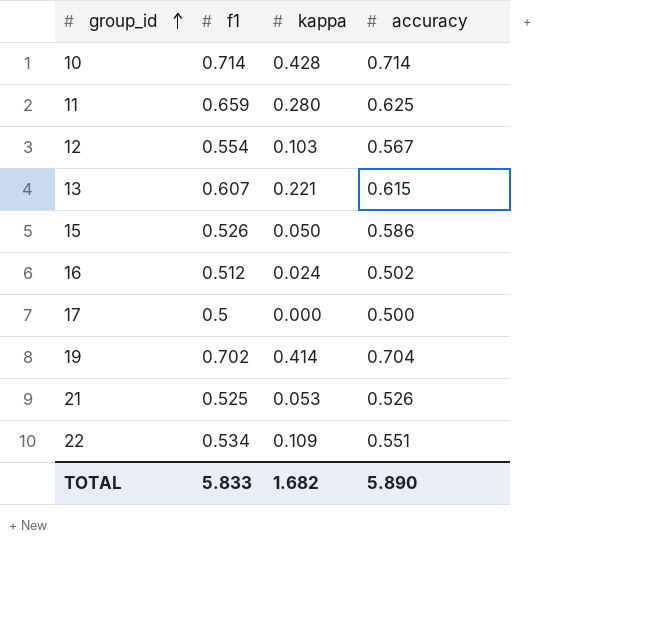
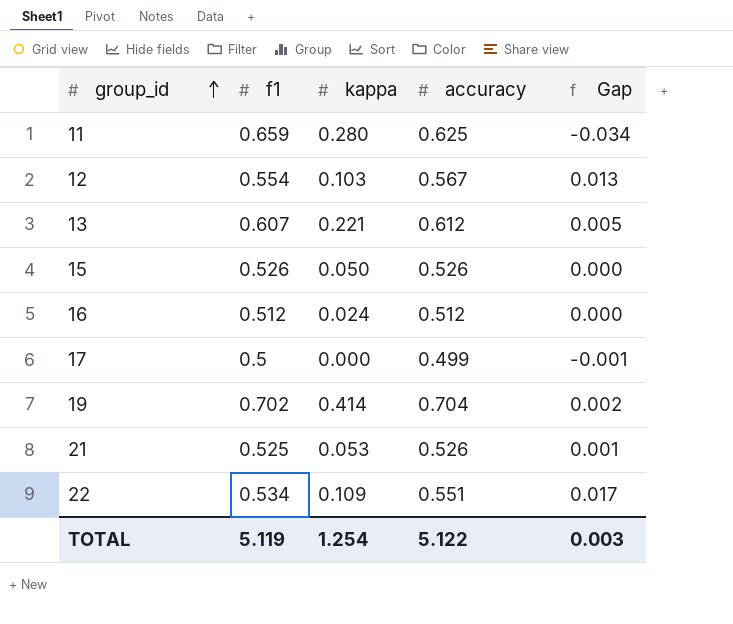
column Gap | formula: none -> [accuracy] - [f1]
row 10: 0.714 | 0.428 | 0.714 -> none
13 | accuracy: 0.615 -> 0.612
15 | accuracy: 0.586 -> 0.526
16 | accuracy: 0.502 -> 0.512
17 | accuracy: 0.500 -> 0.499
TOTAL | f1: 5.833 -> 5.119
TOTAL | kappa: 1.682 -> 1.254
TOTAL | accuracy: 5.890 -> 5.122

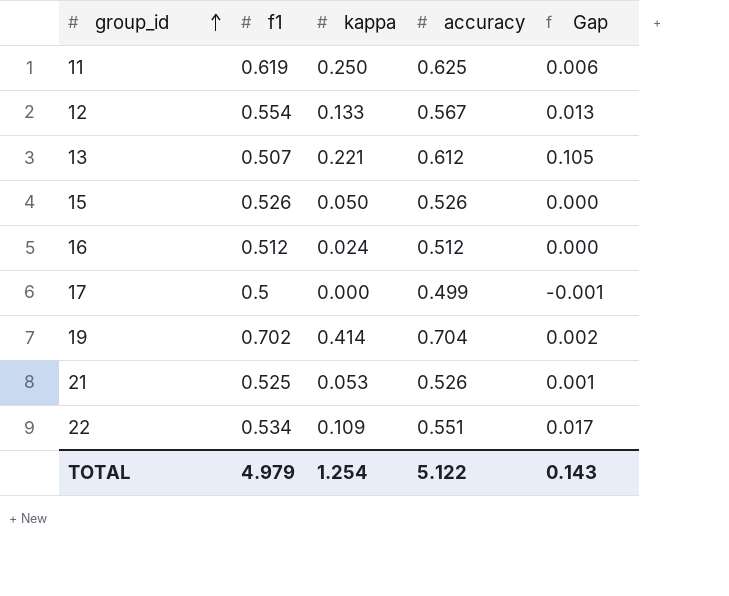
11 | f1: 0.659 -> 0.619
11 | kappa: 0.280 -> 0.250
11 | Gap: -0.034 -> 0.006
12 | kappa: 0.103 -> 0.133
13 | f1: 0.607 -> 0.507
13 | Gap: 0.005 -> 0.105
TOTAL | f1: 5.119 -> 4.979
TOTAL | Gap: 0.003 -> 0.143

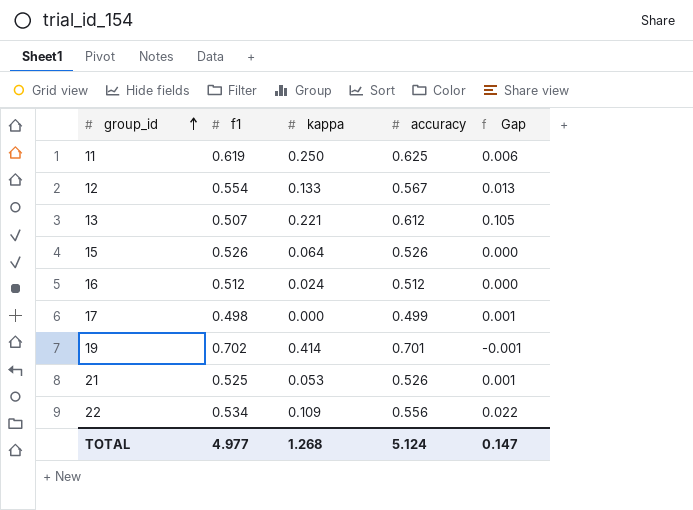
15 | kappa: 0.050 -> 0.064
17 | f1: 0.5 -> 0.498
17 | Gap: -0.001 -> 0.001
19 | accuracy: 0.704 -> 0.701
19 | Gap: 0.002 -> -0.001
22 | accuracy: 0.551 -> 0.556
22 | Gap: 0.017 -> 0.022
TOTAL | f1: 4.979 -> 4.977
TOTAL | kappa: 1.254 -> 1.268
TOTAL | accuracy: 5.122 -> 5.124
TOTAL | Gap: 0.143 -> 0.147

